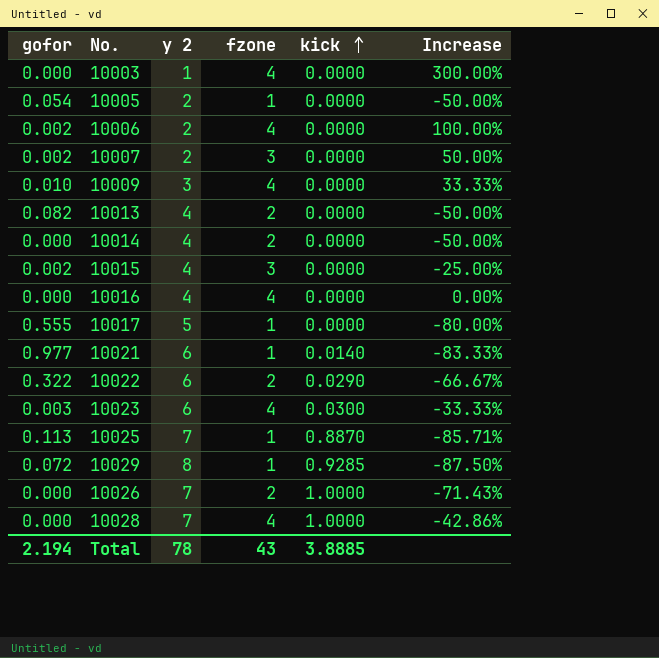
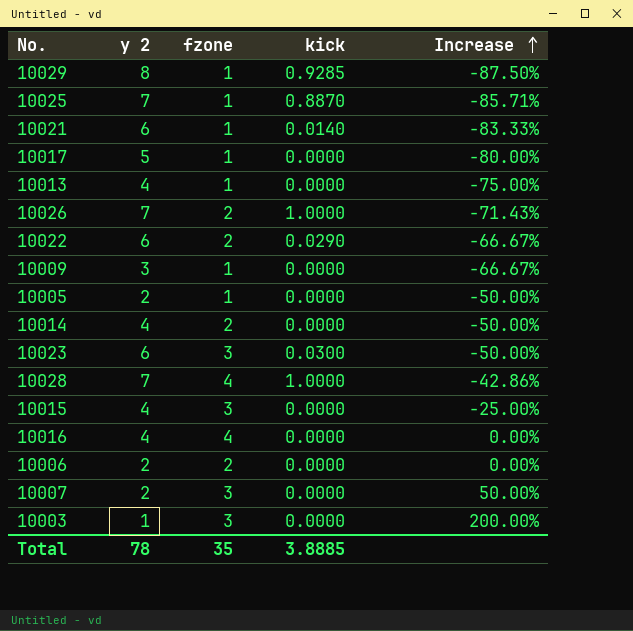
row order: kick ascending -> Increase ascending
column gofor | position: 1 -> none
10013 | fzone: 2 -> 1
10013 | Increase: -50.00% -> -75.00%
10009 | fzone: 4 -> 1
10009 | Increase: 33.33% -> -66.67%
10023 | fzone: 4 -> 3
10023 | Increase: -33.33% -> -50.00%
10006 | fzone: 4 -> 2
10006 | Increase: 100.00% -> 0.00%
10003 | fzone: 4 -> 3
10003 | Increase: 300.00% -> 200.00%
Total | fzone: 43 -> 35

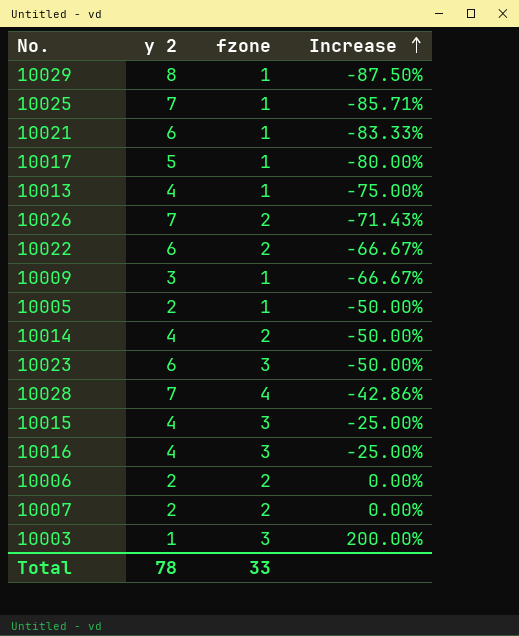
column kick | position: 4 -> none
10016 | fzone: 4 -> 3
10016 | Increase: 0.00% -> -25.00%
10007 | fzone: 3 -> 2
10007 | Increase: 50.00% -> 0.00%
Total | fzone: 35 -> 33

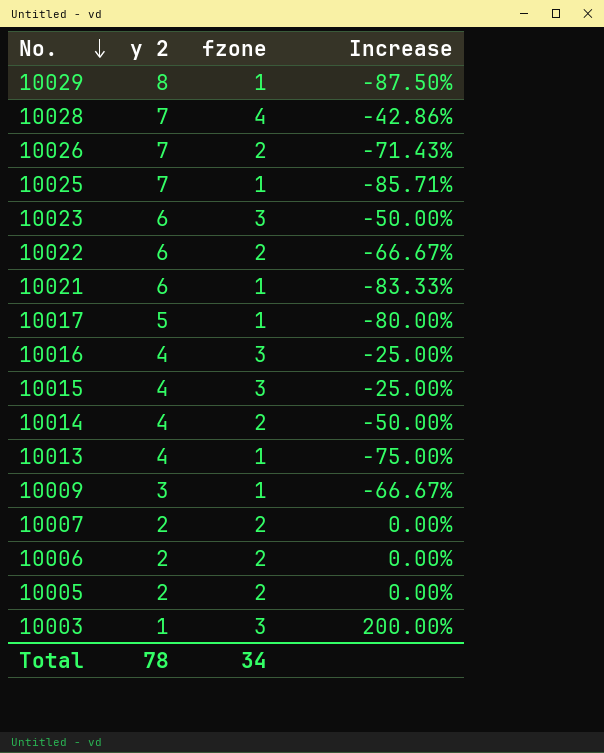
row order: Increase ascending -> No. descending
10005 | fzone: 1 -> 2
10005 | Increase: -50.00% -> 0.00%
Total | fzone: 33 -> 34

